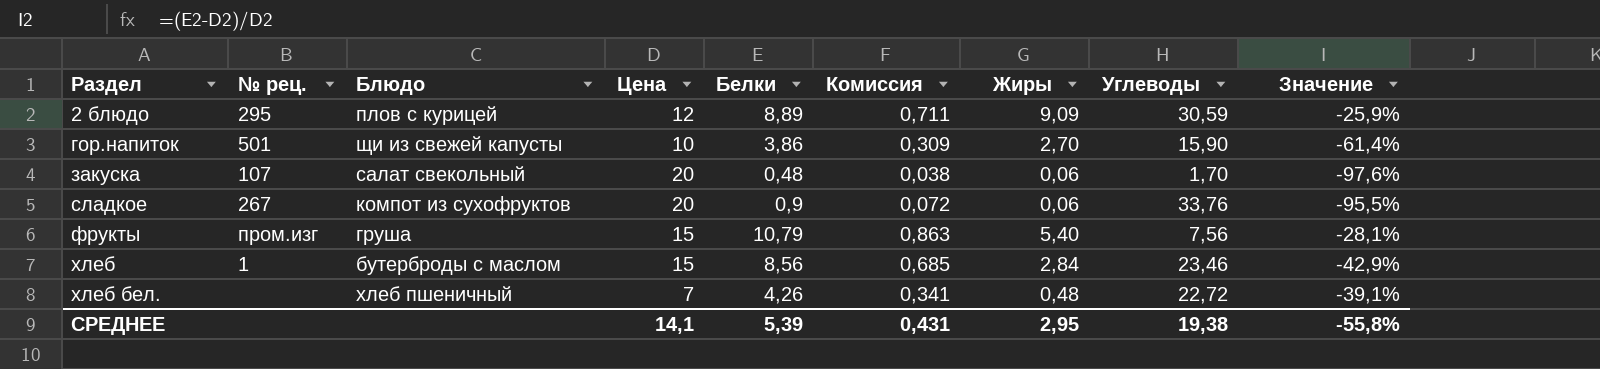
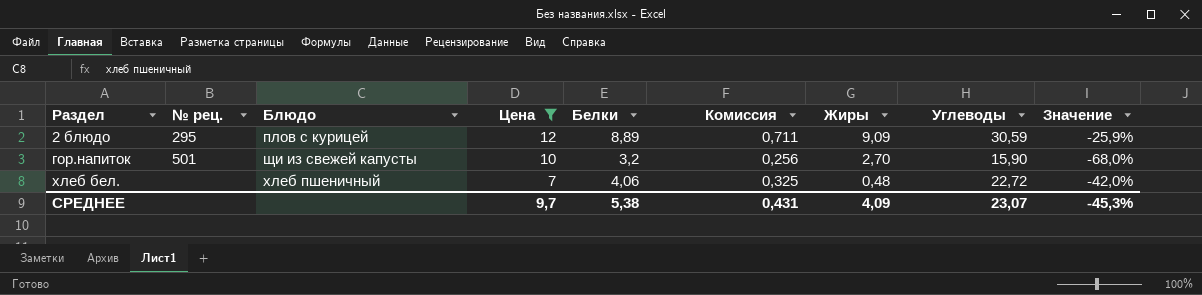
filter: none -> Цена <= 12
гор.напиток | Белки: 3,86 -> 3,2
гор.напиток | Комиссия: 0,309 -> 0,256
гор.напиток | Значение: -61,4% -> -68,0%
хлеб бел. | Белки: 4,26 -> 4,06
хлеб бел. | Комиссия: 0,341 -> 0,325
хлеб бел. | Значение: -39,1% -> -42,0%
СРЕДНЕЕ | Цена: 14,1 -> 9,7
СРЕДНЕЕ | Белки: 5,39 -> 5,38
СРЕДНЕЕ | Жиры: 2,95 -> 4,09
СРЕДНЕЕ | Углеводы: 19,38 -> 23,07
СРЕДНЕЕ | Значение: -55,8% -> -45,3%

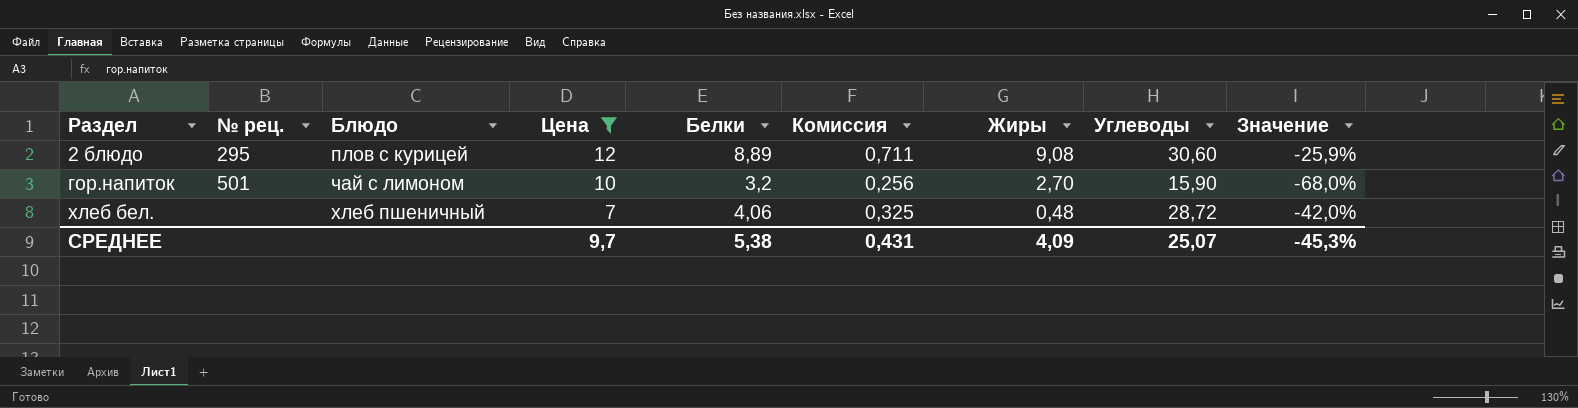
2 блюдо | Жиры: 9,09 -> 9,08
2 блюдо | Углеводы: 30,59 -> 30,60
гор.напиток | Блюдо: щи из свежей капусты -> чай с лимоном
хлеб бел. | Углеводы: 22,72 -> 28,72
СРЕДНЕЕ | Углеводы: 23,07 -> 25,07

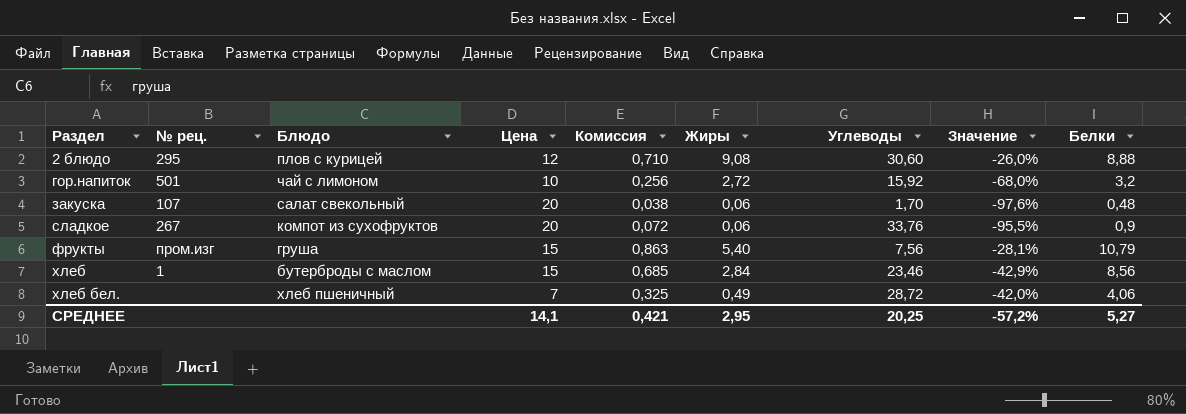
filter: Цена <= 12 -> none
column Белки | position: 5 -> 9
2 блюдо | Комиссия: 0,711 -> 0,710
2 блюдо | Значение: -25,9% -> -26,0%
2 блюдо | Белки: 8,89 -> 8,88
гор.напиток | Жиры: 2,70 -> 2,72
гор.напиток | Углеводы: 15,90 -> 15,92
хлеб бел. | Жиры: 0,48 -> 0,49
СРЕДНЕЕ | Цена: 9,7 -> 14,1
СРЕДНЕЕ | Комиссия: 0,431 -> 0,421
СРЕДНЕЕ | Жиры: 4,09 -> 2,95
СРЕДНЕЕ | Углеводы: 25,07 -> 20,25
СРЕДНЕЕ | Значение: -45,3% -> -57,2%
СРЕДНЕЕ | Белки: 5,38 -> 5,27

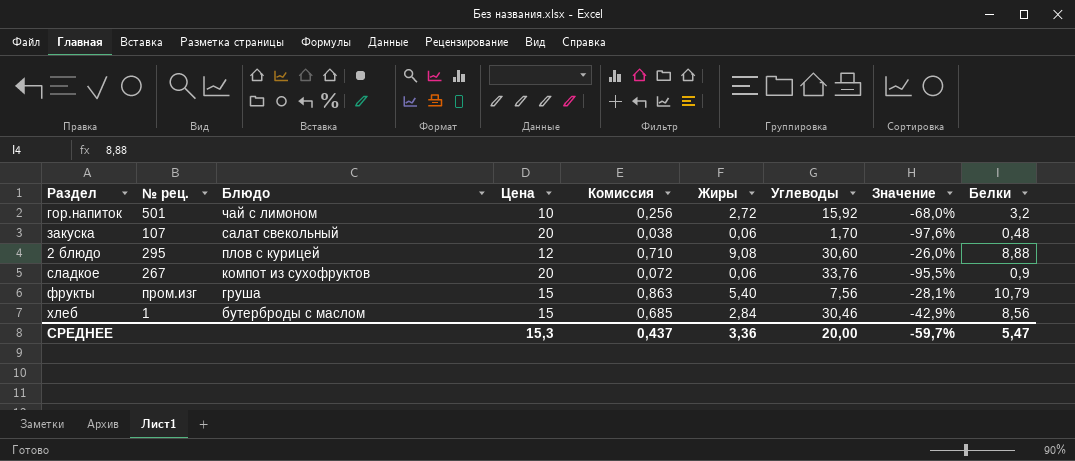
row order: Раздел ascending -> Блюдо descending
row хлеб бел.: none | хлеб пшеничный | 7 | 0,325 | 0,49 | 28,72 | -42,0% | 4,06 -> none
хлеб | Углеводы: 23,46 -> 30,46
СРЕДНЕЕ | Цена: 14,1 -> 15,3
СРЕДНЕЕ | Комиссия: 0,421 -> 0,437
СРЕДНЕЕ | Жиры: 2,95 -> 3,36
СРЕДНЕЕ | Углеводы: 20,25 -> 20,00
СРЕДНЕЕ | Значение: -57,2% -> -59,7%
СРЕДНЕЕ | Белки: 5,27 -> 5,47

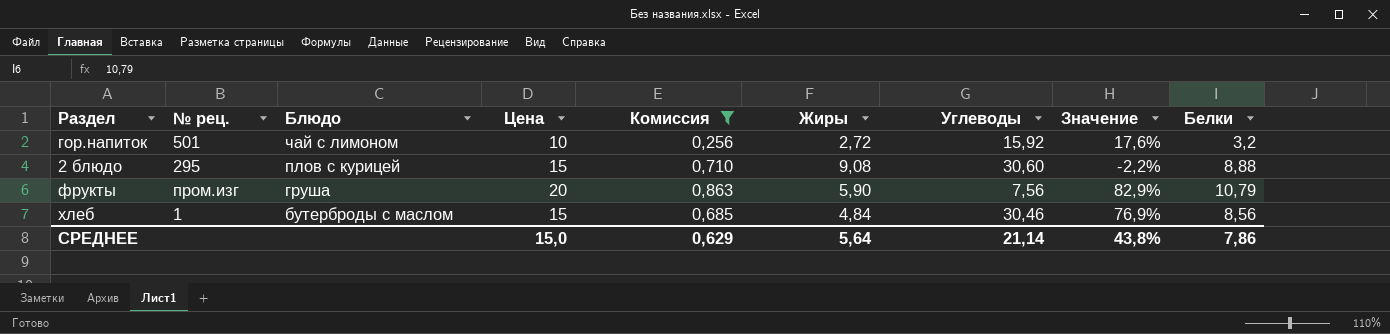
filter: none -> Комиссия >= 0,256
column Значение | formula: ([Белки] - [Цена]) / [Цена] -> ([Белки] - [Жиры]) / [Жиры]
2 блюдо | Цена: 12 -> 15
фрукты | Цена: 15 -> 20
фрукты | Жиры: 5,40 -> 5,90
хлеб | Жиры: 2,84 -> 4,84
СРЕДНЕЕ | Цена: 15,3 -> 15,0
СРЕДНЕЕ | Комиссия: 0,437 -> 0,629
СРЕДНЕЕ | Жиры: 3,36 -> 5,64
СРЕДНЕЕ | Углеводы: 20,00 -> 21,14
СРЕДНЕЕ | Значение: -59,7% -> 43,8%
СРЕДНЕЕ | Белки: 5,47 -> 7,86

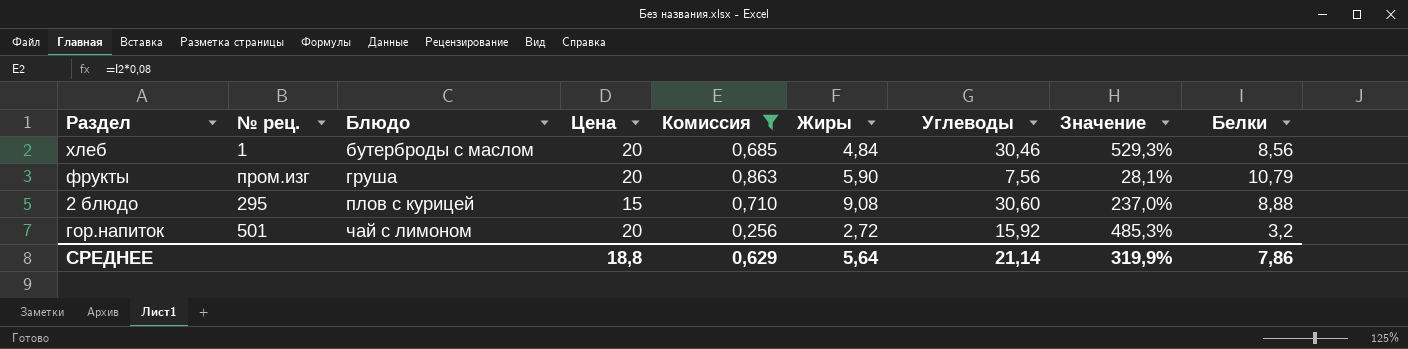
row order: Блюдо descending -> Блюдо ascending
column Значение | formula: ([Белки] - [Жиры]) / [Жиры] -> ([Углеводы] - [Жиры]) / [Жиры]
хлеб | Цена: 15 -> 20
гор.напиток | Цена: 10 -> 20
СРЕДНЕЕ | Цена: 15,0 -> 18,8
СРЕДНЕЕ | Значение: 43,8% -> 319,9%

